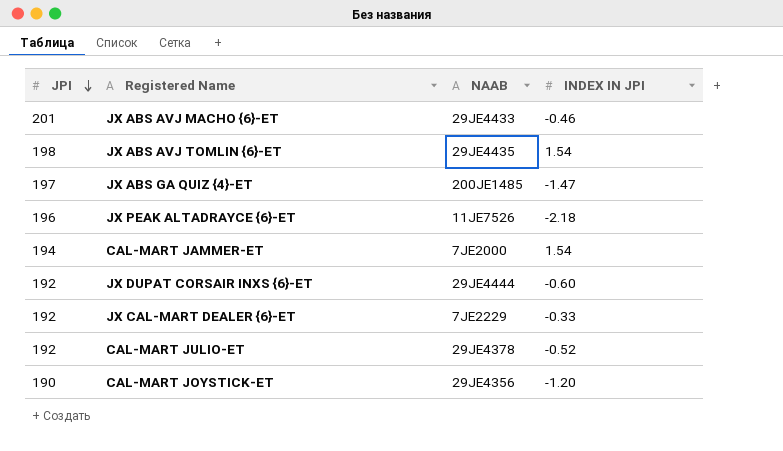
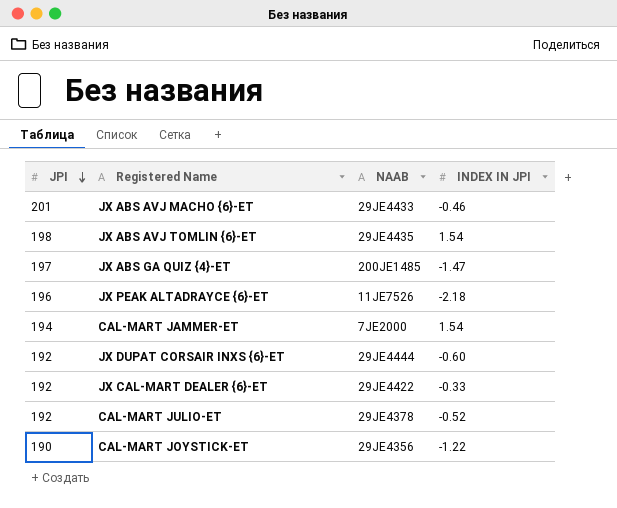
JX CAL-MART DEALER {6}-ET | NAAB: 7JE2229 -> 29JE4422
CAL-MART JOYSTICK-ET | INDEX IN JPI: -1.20 -> -1.22

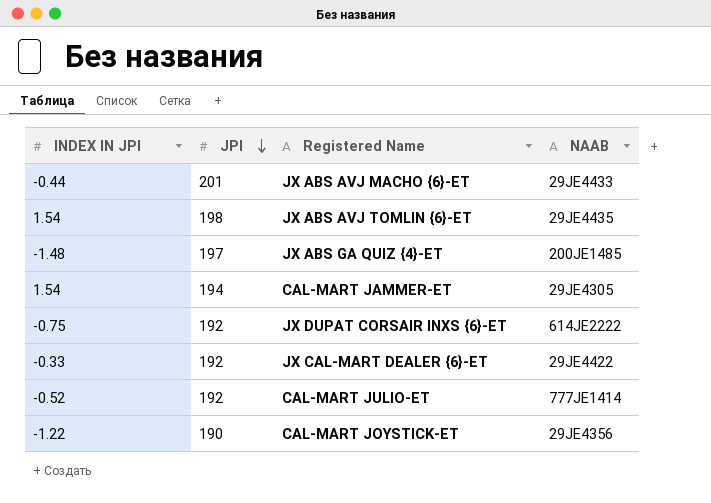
column INDEX IN JPI | position: 4 -> 1
row JX PEAK ALTADRAYCE {6}-ET: 196 | 11JE7526 | -2.18 -> none
JX ABS AVJ MACHO {6}-ET | INDEX IN JPI: -0.46 -> -0.44
JX ABS GA QUIZ {4}-ET | INDEX IN JPI: -1.47 -> -1.48
CAL-MART JAMMER-ET | NAAB: 7JE2000 -> 29JE4305
JX DUPAT CORSAIR INXS {6}-ET | INDEX IN JPI: -0.60 -> -0.75
JX DUPAT CORSAIR INXS {6}-ET | NAAB: 29JE4444 -> 614JE2222
CAL-MART JULIO-ET | NAAB: 29JE4378 -> 777JE1414

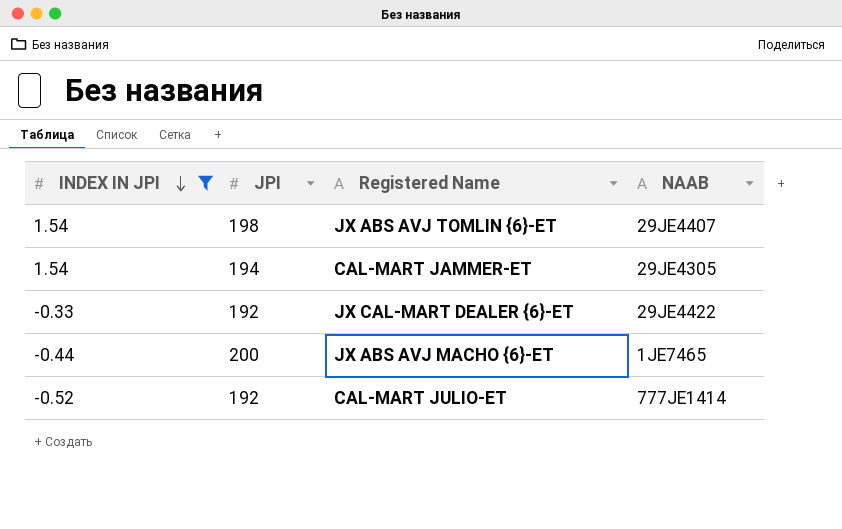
filter: none -> INDEX IN JPI >= -0.52
row order: JPI descending -> INDEX IN JPI descending
JX ABS AVJ TOMLIN {6}-ET | NAAB: 29JE4435 -> 29JE4407
JX ABS AVJ MACHO {6}-ET | JPI: 201 -> 200
JX ABS AVJ MACHO {6}-ET | NAAB: 29JE4433 -> 1JE7465

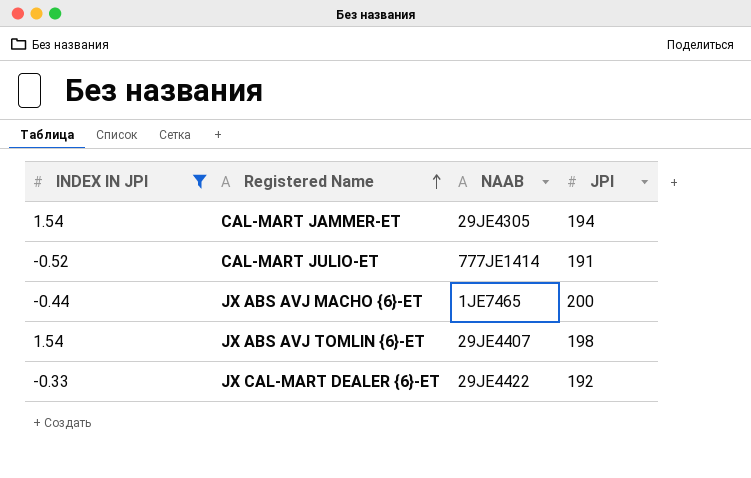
row order: INDEX IN JPI descending -> Registered Name ascending
column JPI | position: 2 -> 4
CAL-MART JULIO-ET | JPI: 192 -> 191

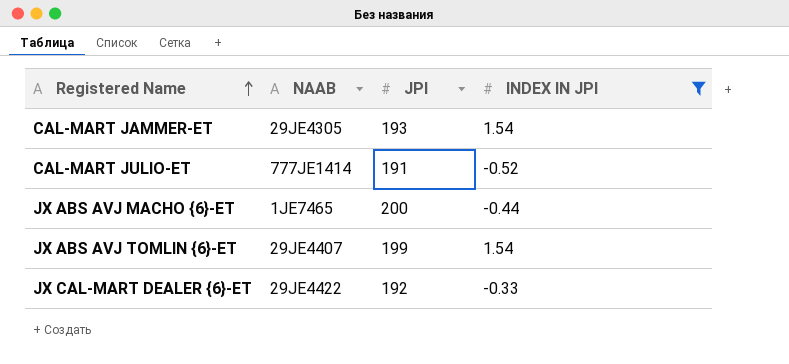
column INDEX IN JPI | position: 1 -> 4
CAL-MART JAMMER-ET | JPI: 194 -> 193
JX ABS AVJ TOMLIN {6}-ET | JPI: 198 -> 199

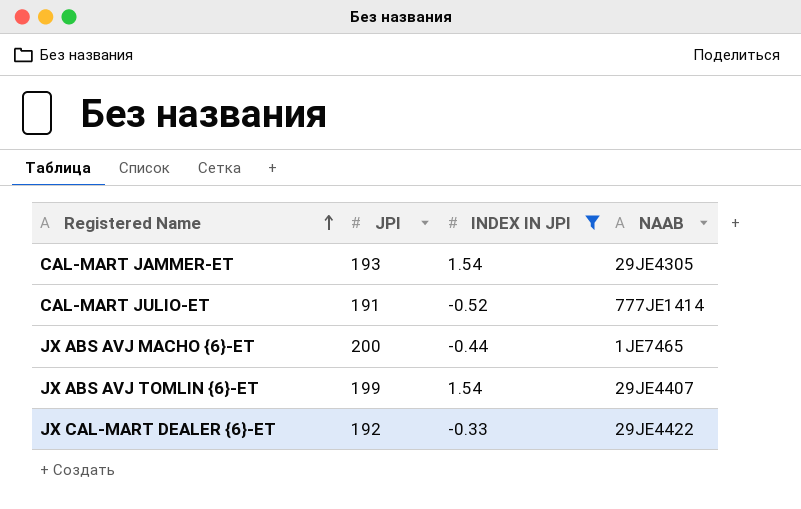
column NAAB | position: 2 -> 4

